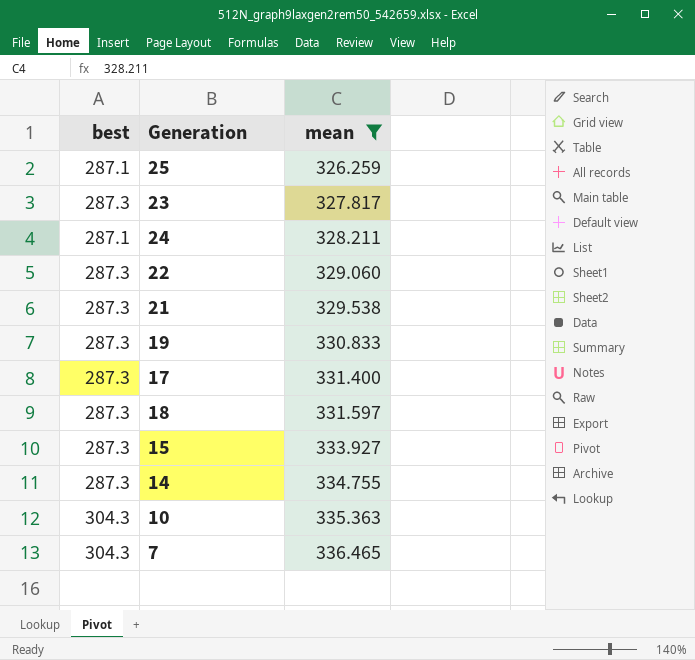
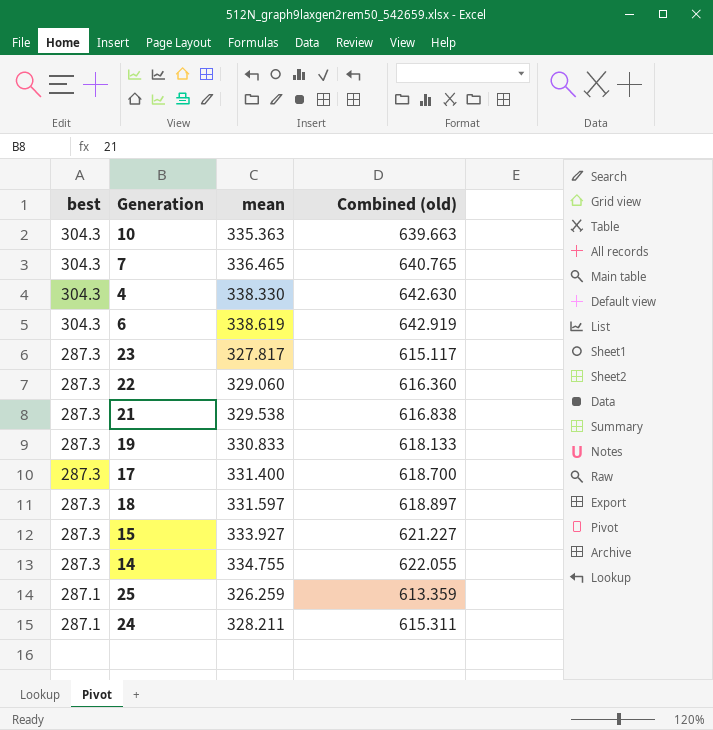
filter: mean <= 336.465 -> none
row order: mean ascending -> best descending
column Combined (old) | formula: none -> [best] + [mean]

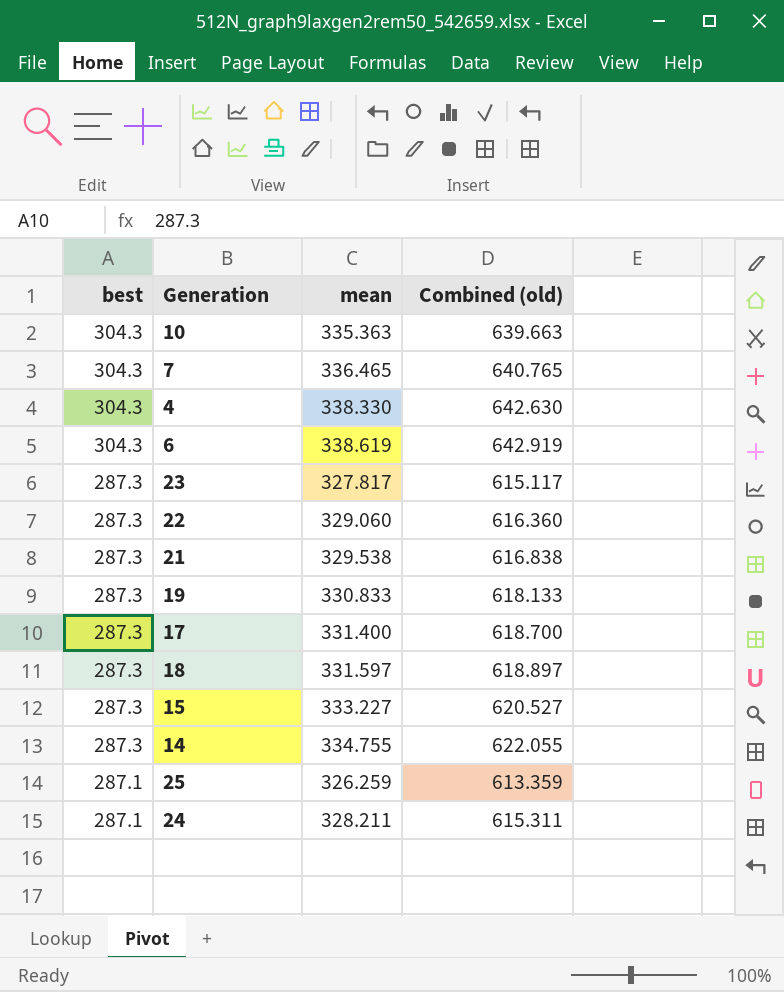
15 | mean: 333.927 -> 333.227
15 | Combined (old): 621.227 -> 620.527

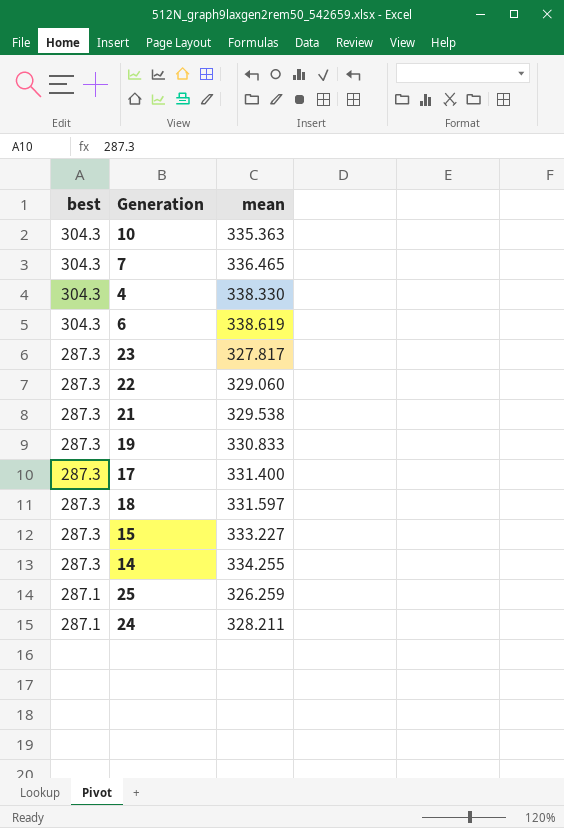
column Combined (old) | formula: [best] + [mean] -> none
14 | mean: 334.755 -> 334.255

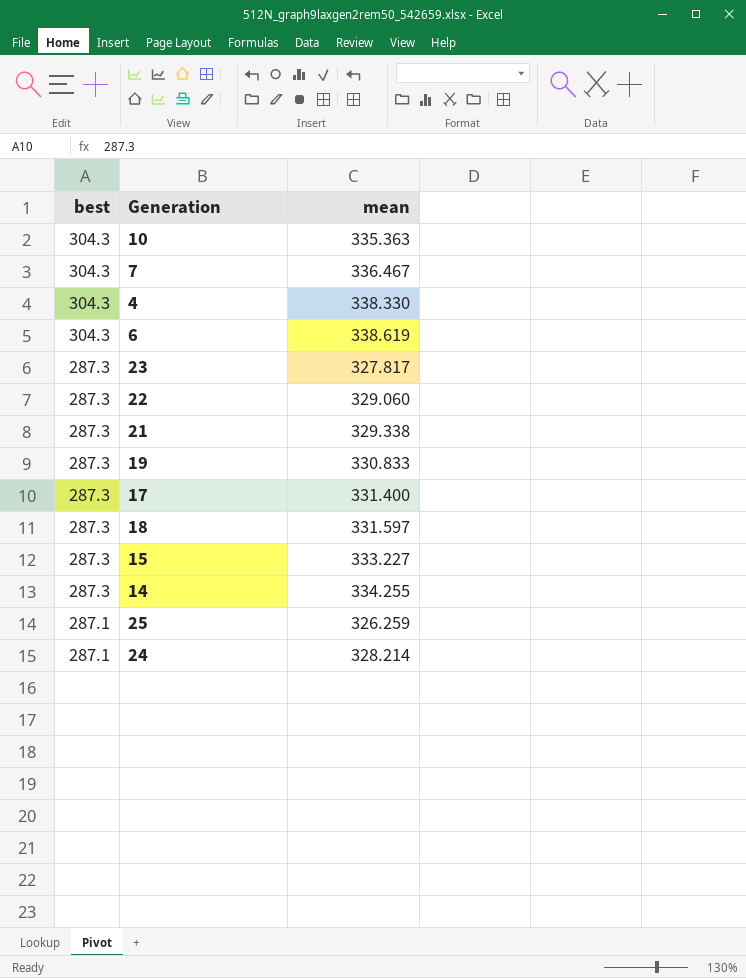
7 | mean: 336.465 -> 336.467
21 | mean: 329.538 -> 329.338
24 | mean: 328.211 -> 328.214

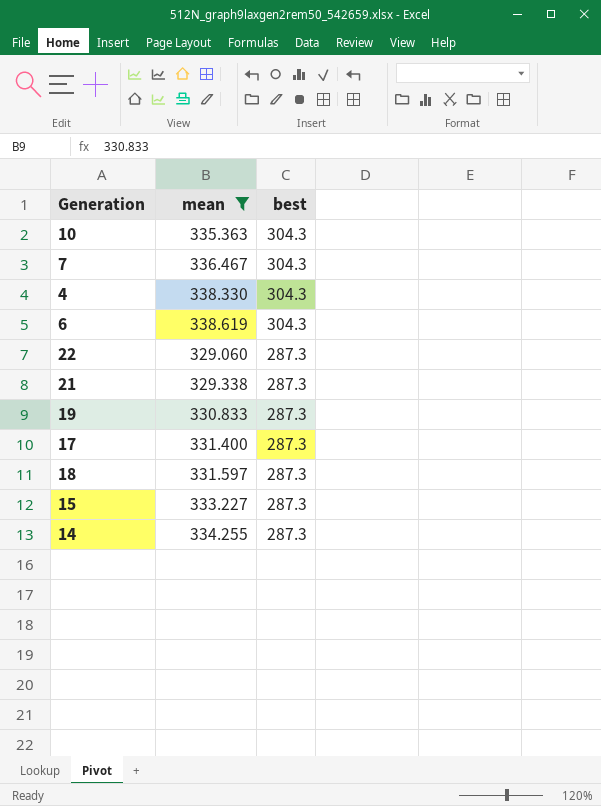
filter: none -> mean >= 329.060
column best | position: 1 -> 3

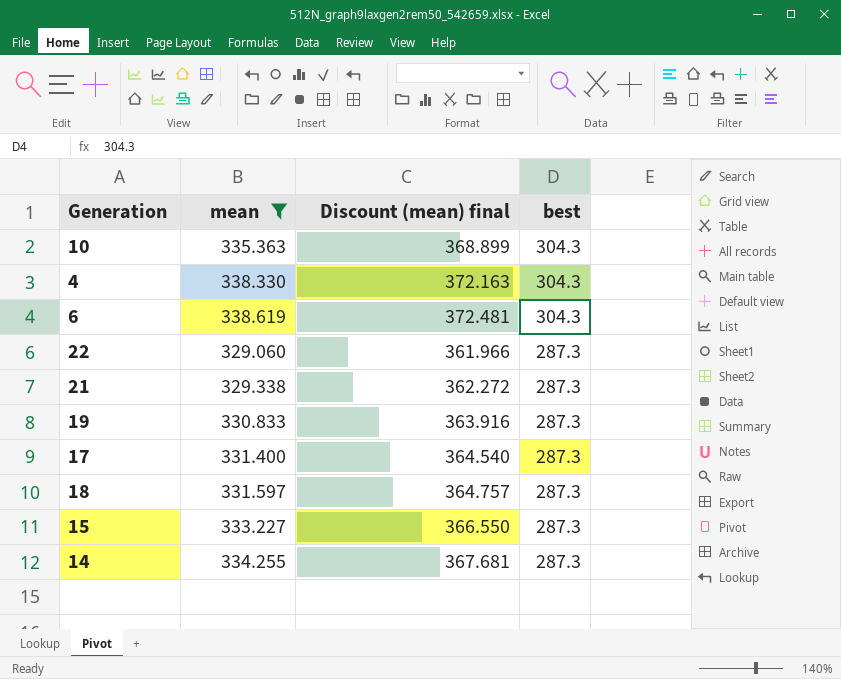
column Discount (mean) final | formula: none -> [mean] * 1.1
row 7: 336.467 | 304.3 -> none

